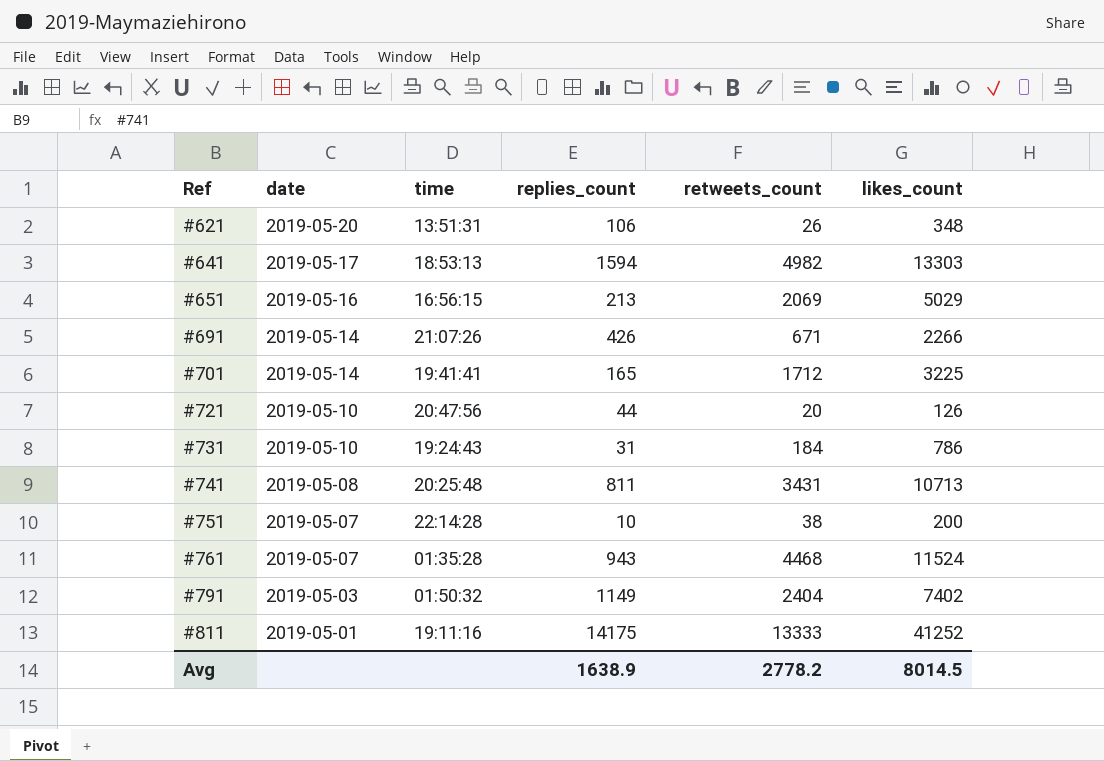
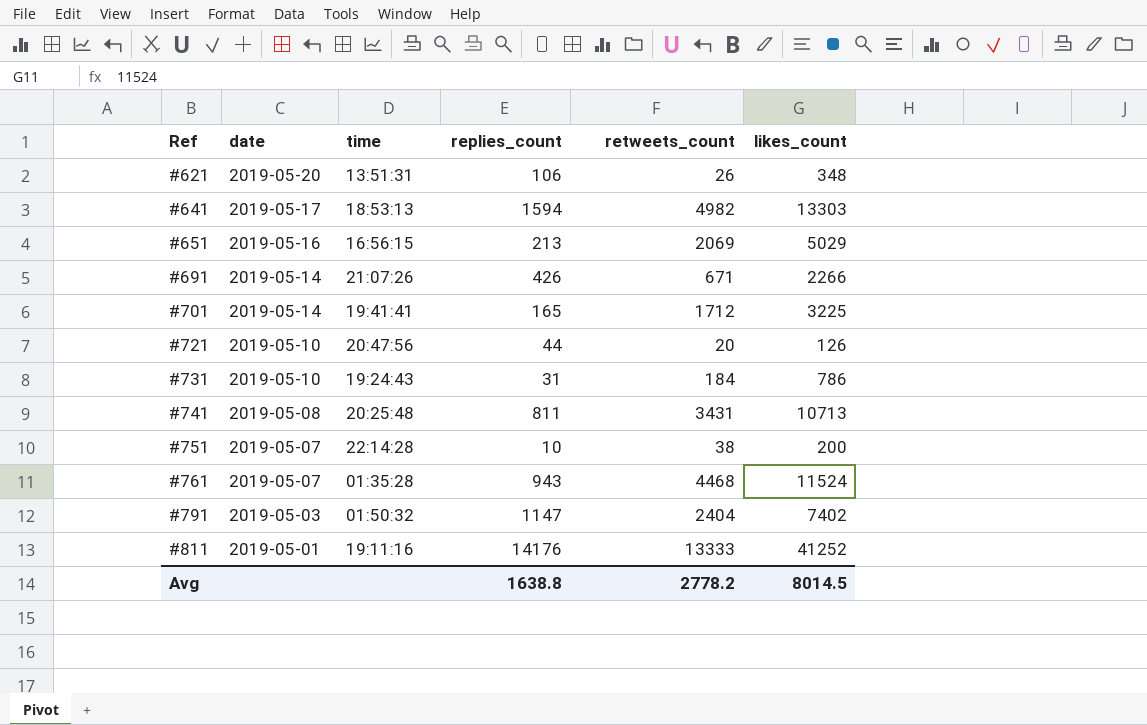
#791 | replies_count: 1149 -> 1147
#811 | replies_count: 14175 -> 14176
Avg | replies_count: 1638.9 -> 1638.8

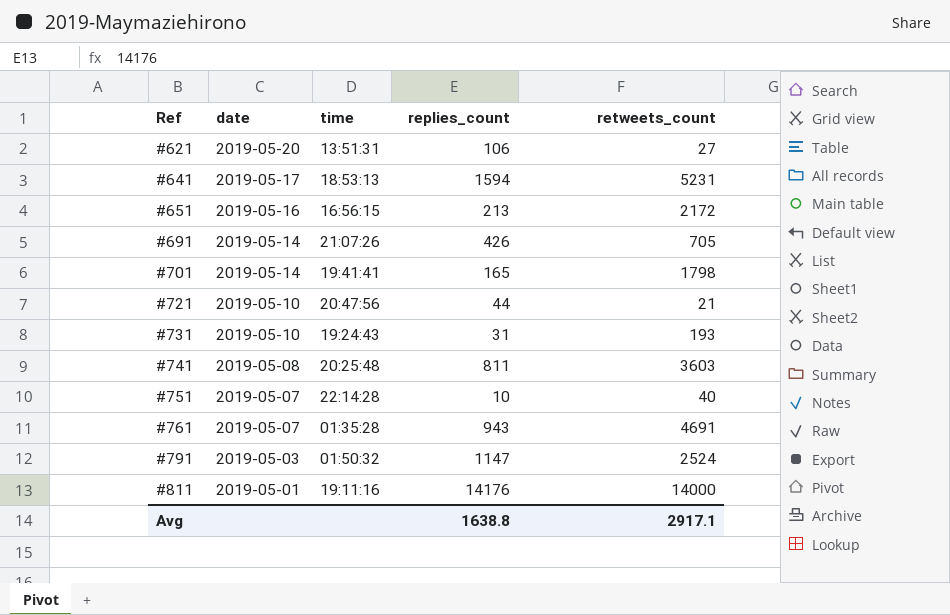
column likes_count | position: 6 -> none
#621 | retweets_count: 26 -> 27
#641 | retweets_count: 4982 -> 5231
#651 | retweets_count: 2069 -> 2172
#691 | retweets_count: 671 -> 705
#701 | retweets_count: 1712 -> 1798
#721 | retweets_count: 20 -> 21
#731 | retweets_count: 184 -> 193
#741 | retweets_count: 3431 -> 3603
#751 | retweets_count: 38 -> 40
#761 | retweets_count: 4468 -> 4691
#791 | retweets_count: 2404 -> 2524
#811 | retweets_count: 13333 -> 14000
Avg | retweets_count: 2778.2 -> 2917.1

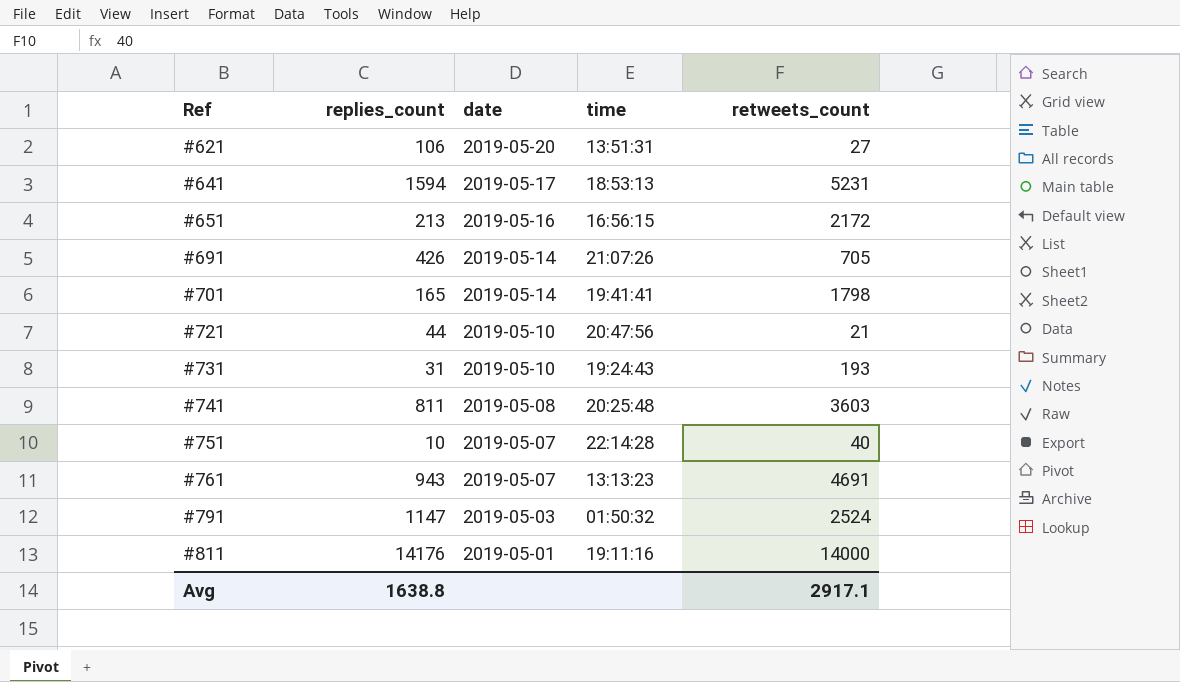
column replies_count | position: 4 -> 2
#761 | time: 01:35:28 -> 13:13:23

